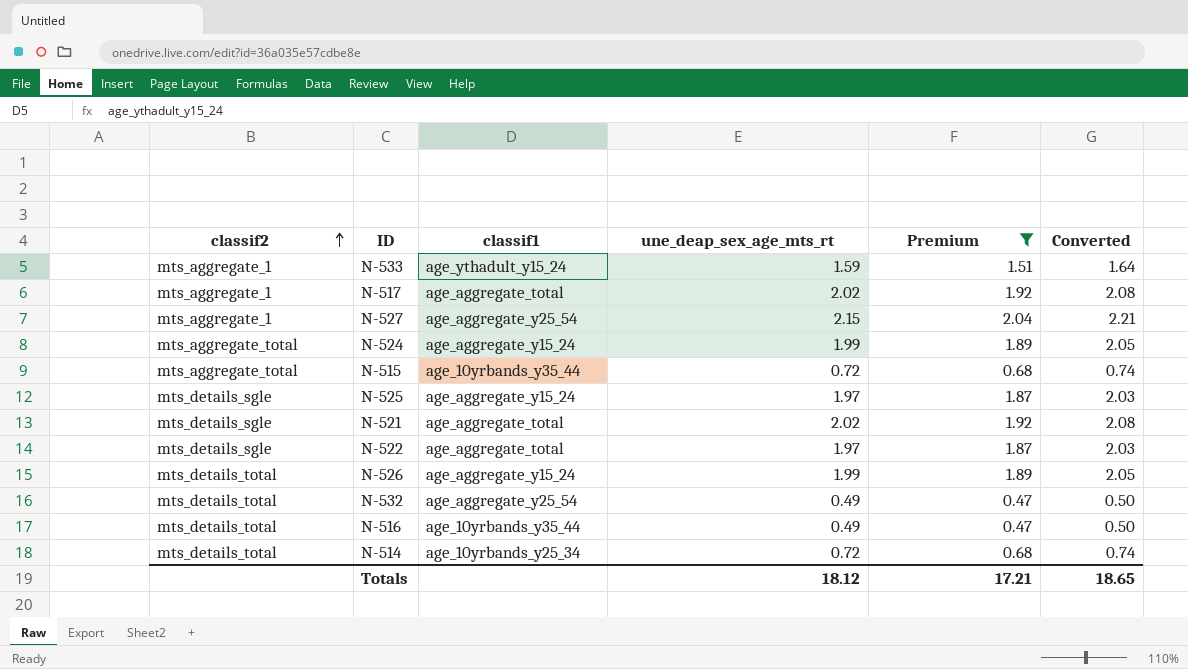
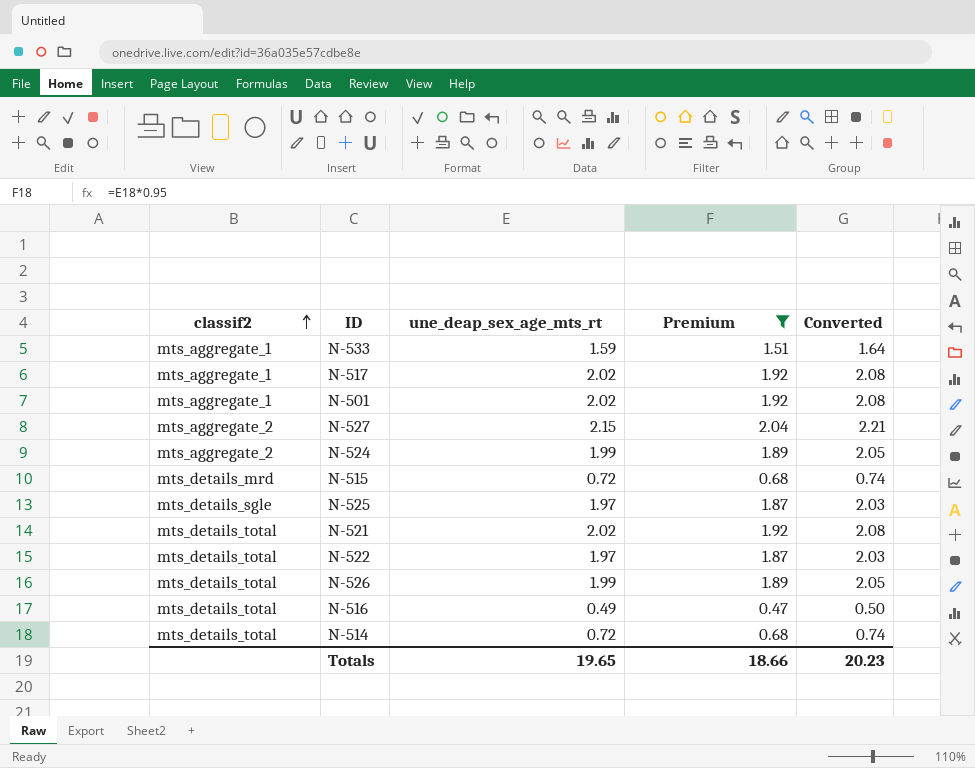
column classif1 | position: 3 -> none
row N-532: mts_details_total | age_aggregate_y25_54 | 0.49 | 0.47 | 0.50 -> none
row N-501: none -> mts_aggregate_1 | 2.02 | 1.92 | 2.08
N-527 | classif2: mts_aggregate_1 -> mts_aggregate_2
N-524 | classif2: mts_aggregate_total -> mts_aggregate_2
N-515 | classif2: mts_aggregate_total -> mts_details_mrd
N-521 | classif2: mts_details_sgle -> mts_details_total
N-522 | classif2: mts_details_sgle -> mts_details_total
Totals | une_deap_sex_age_mts_rt: 18.12 -> 19.65
Totals | Premium: 17.21 -> 18.66
Totals | Converted: 18.65 -> 20.23

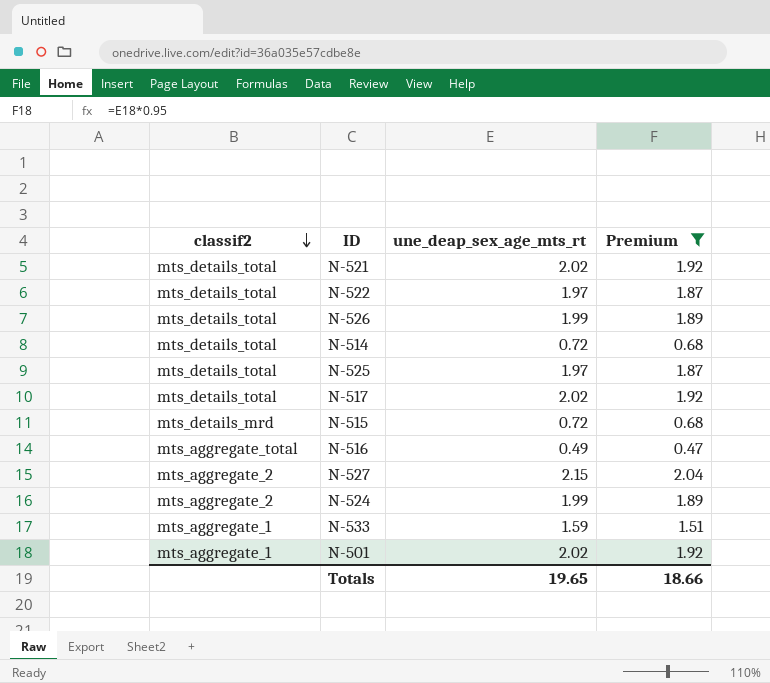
row order: classif2 ascending -> classif2 descending
column Converted | formula: [une_deap_sex_age_mts_rt] * 1.03 -> none
N-525 | classif2: mts_details_sgle -> mts_details_total
N-517 | classif2: mts_aggregate_1 -> mts_details_total
N-516 | classif2: mts_details_total -> mts_aggregate_total

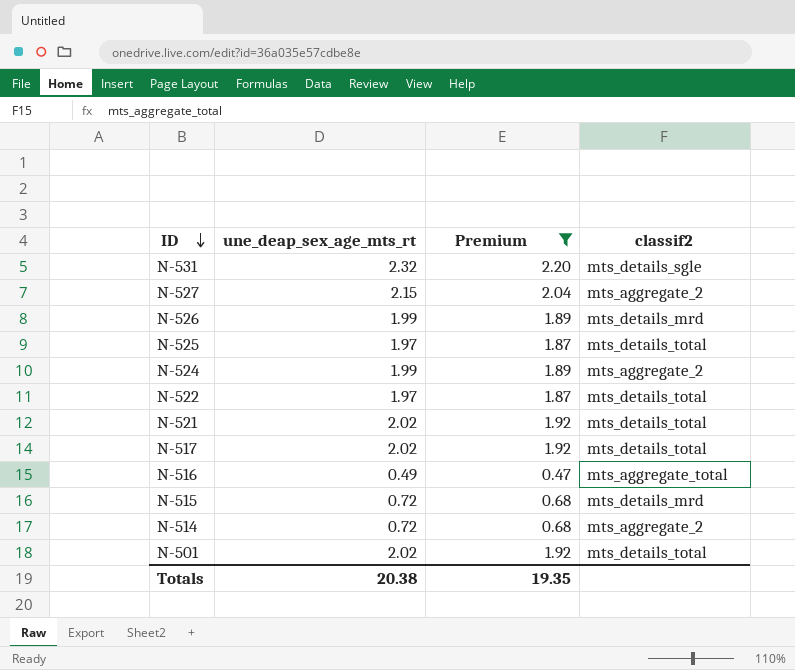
row order: classif2 descending -> ID descending
column classif2 | position: 1 -> 4
row N-533: mts_aggregate_1 | 1.59 | 1.51 -> none
row N-531: none -> 2.32 | 2.20 | mts_details_sgle
N-526 | classif2: mts_details_total -> mts_details_mrd
N-514 | classif2: mts_details_total -> mts_aggregate_2
N-501 | classif2: mts_aggregate_1 -> mts_details_total
Totals | une_deap_sex_age_mts_rt: 19.65 -> 20.38
Totals | Premium: 18.66 -> 19.35

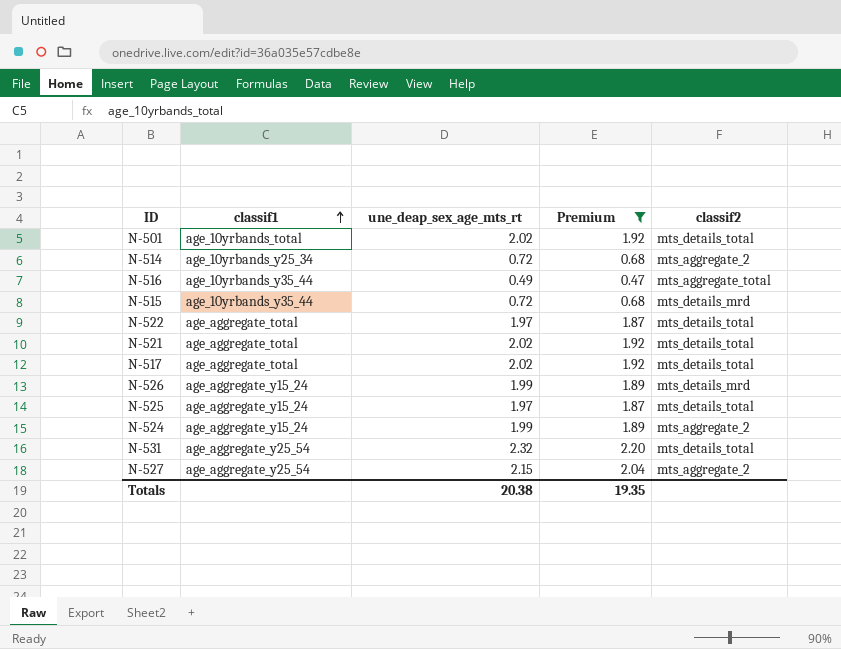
row order: ID descending -> classif1 ascending
column classif1 | position: none -> 2
N-531 | classif2: mts_details_sgle -> mts_details_total

